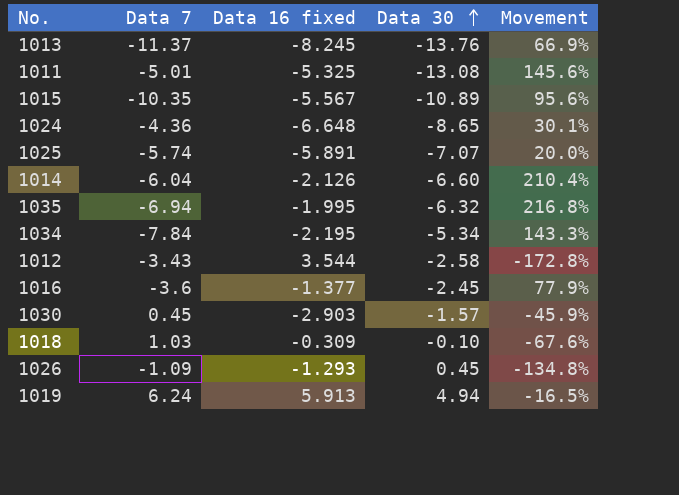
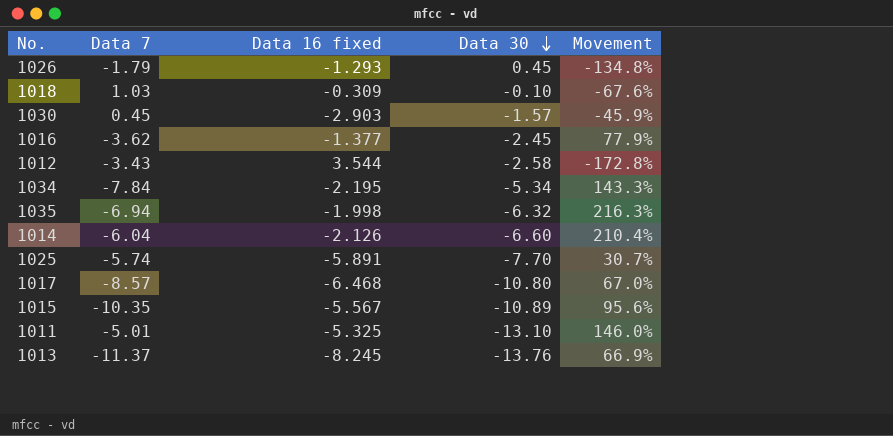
row order: Data 30 ascending -> Data 30 descending
row 1024: -4.36 | -6.648 | -8.65 | 30.1% -> none
row 1019: 6.24 | 5.913 | 4.94 | -16.5% -> none
1026 | Data 7: -1.09 -> -1.79
1016 | Data 7: -3.6 -> -3.62
1035 | Data 16 fixed: -1.995 -> -1.998
1035 | Movement: 216.8% -> 216.3%
1025 | Data 30: -7.07 -> -7.70
1025 | Movement: 20.0% -> 30.7%
row 1017: none -> -8.57 | -6.468 | -10.80 | 67.0%
1011 | Data 30: -13.08 -> -13.10
1011 | Movement: 145.6% -> 146.0%

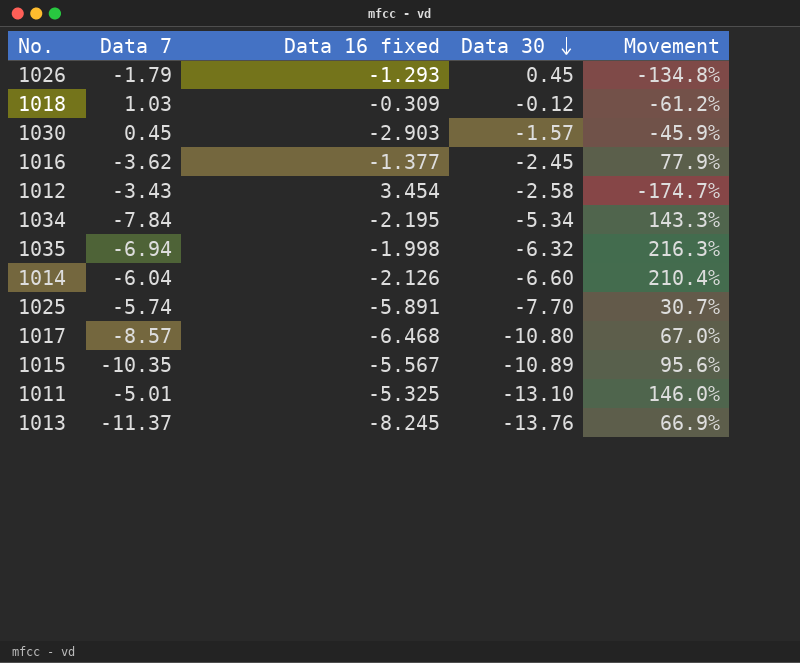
1018 | Data 30: -0.10 -> -0.12
1018 | Movement: -67.6% -> -61.2%
1012 | Data 16 fixed: 3.544 -> 3.454
1012 | Movement: -172.8% -> -174.7%

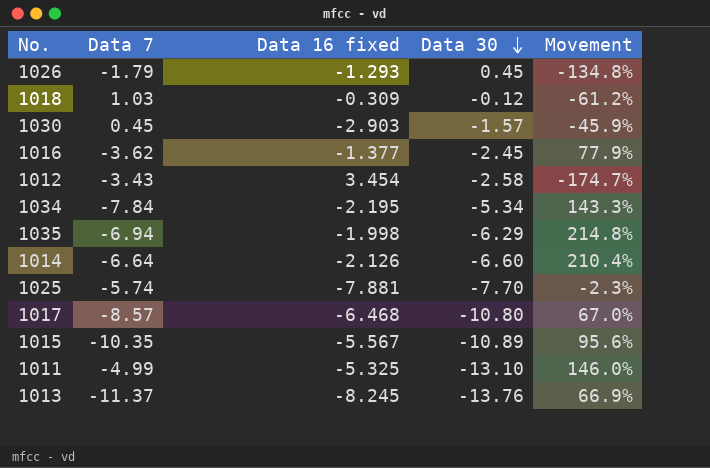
1035 | Data 30: -6.32 -> -6.29
1035 | Movement: 216.3% -> 214.8%
1014 | Data 7: -6.04 -> -6.64
1025 | Data 16 fixed: -5.891 -> -7.881
1025 | Movement: 30.7% -> -2.3%
1011 | Data 7: -5.01 -> -4.99

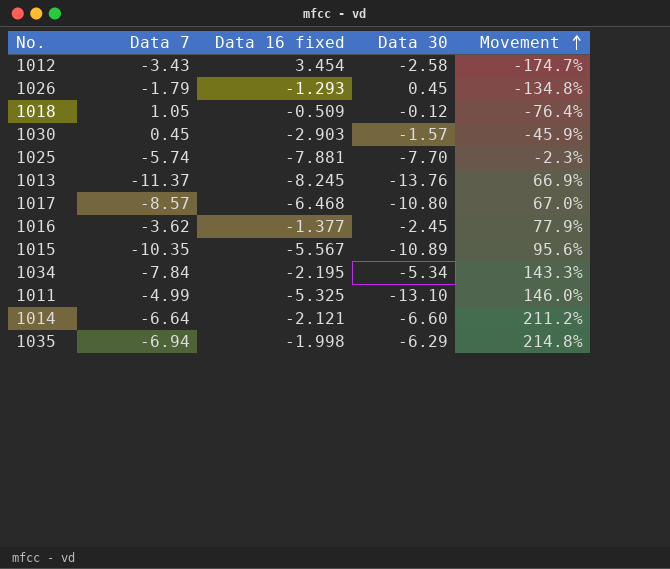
row order: Data 30 descending -> Movement ascending
1018 | Data 7: 1.03 -> 1.05
1018 | Data 16 fixed: -0.309 -> -0.509
1018 | Movement: -61.2% -> -76.4%
1014 | Data 16 fixed: -2.126 -> -2.121
1014 | Movement: 210.4% -> 211.2%

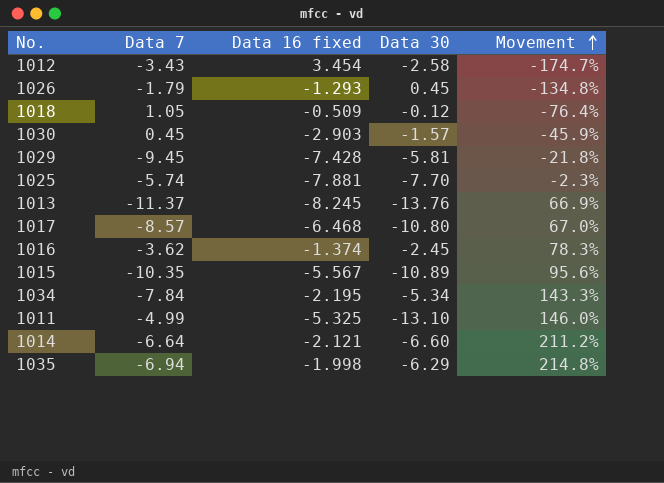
row 1029: none -> -9.45 | -7.428 | -5.81 | -21.8%
1016 | Data 16 fixed: -1.377 -> -1.374
1016 | Movement: 77.9% -> 78.3%

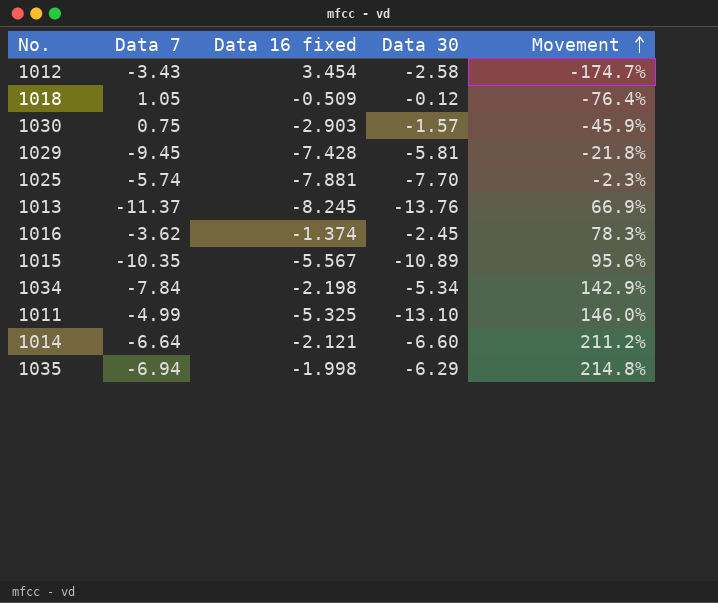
row 1026: -1.79 | -1.293 | 0.45 | -134.8% -> none
row 1017: -8.57 | -6.468 | -10.80 | 67.0% -> none
1030 | Data 7: 0.45 -> 0.75
1034 | Data 16 fixed: -2.195 -> -2.198
1034 | Movement: 143.3% -> 142.9%

